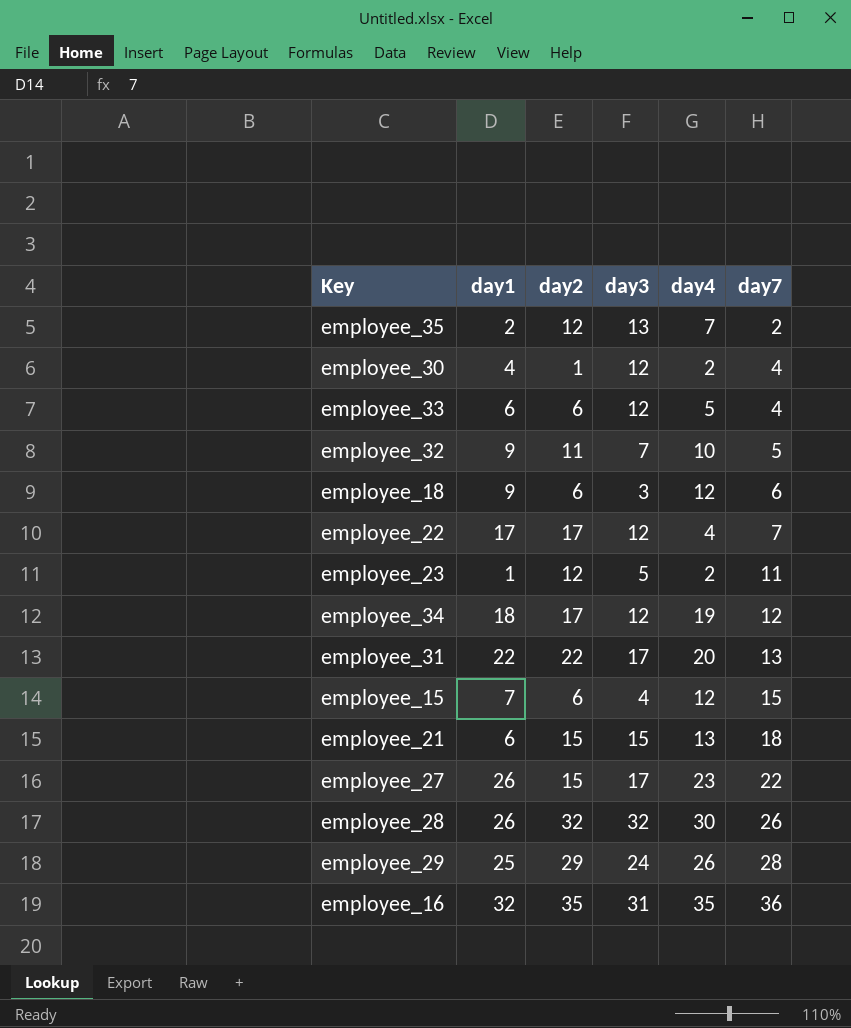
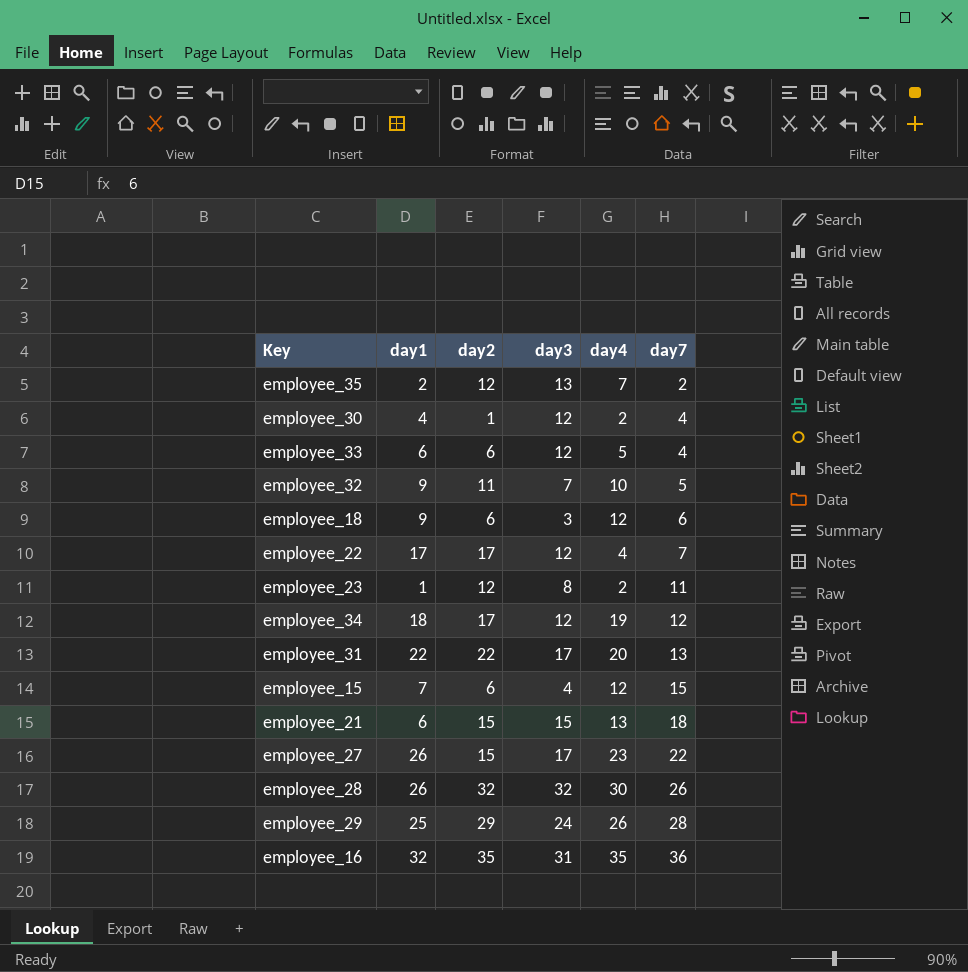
employee_23 | day3: 5 -> 8

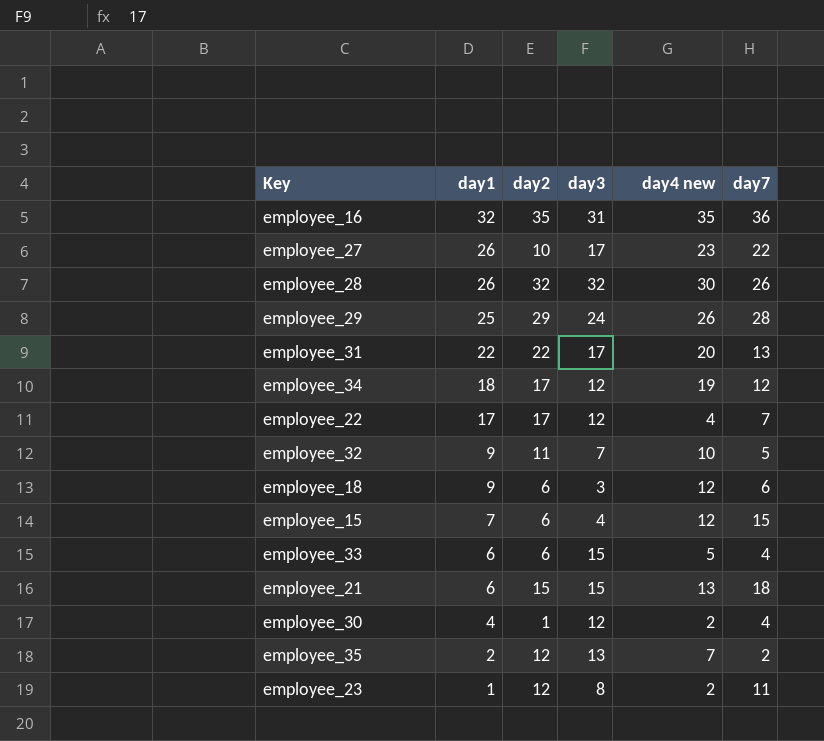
row order: day7 ascending -> day1 descending
column name: day4 -> day4 new
employee_27 | day2: 15 -> 10
employee_33 | day3: 12 -> 15

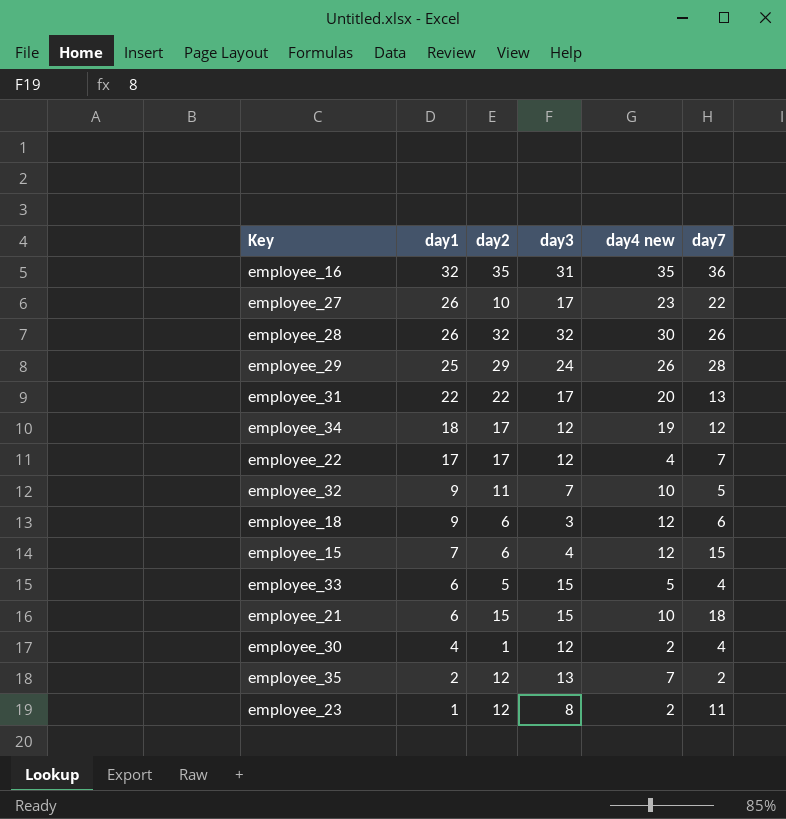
employee_33 | day2: 6 -> 5
employee_21 | day4 new: 13 -> 10

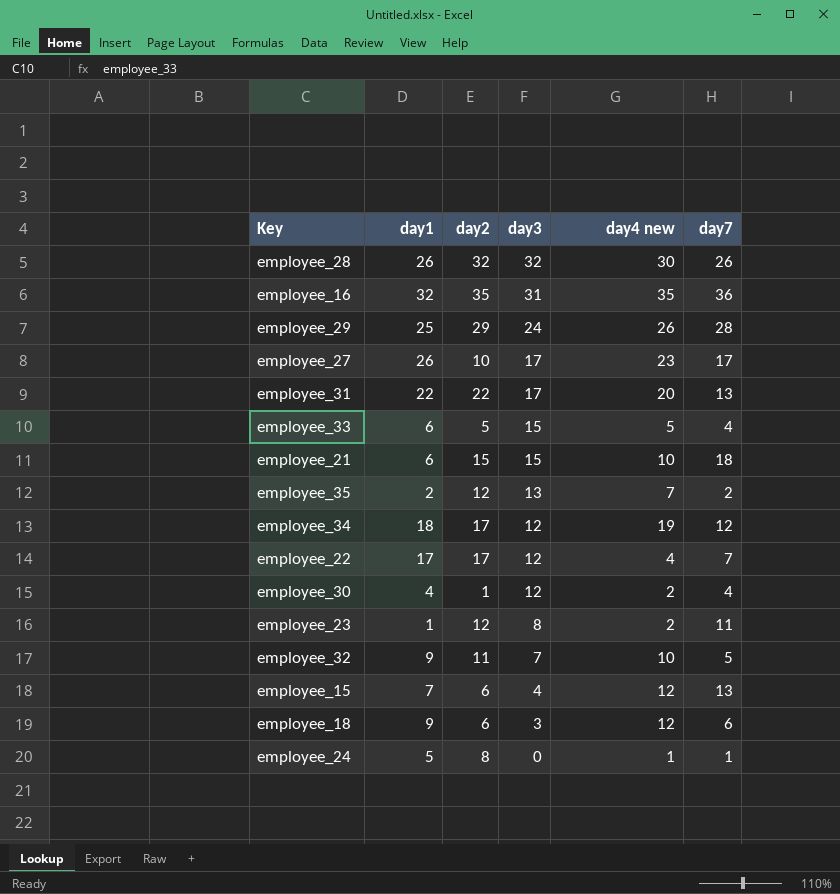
row order: day1 descending -> day3 descending
employee_27 | day7: 22 -> 17
employee_15 | day7: 15 -> 13
row employee_24: none -> 5 | 8 | 0 | 1 | 1

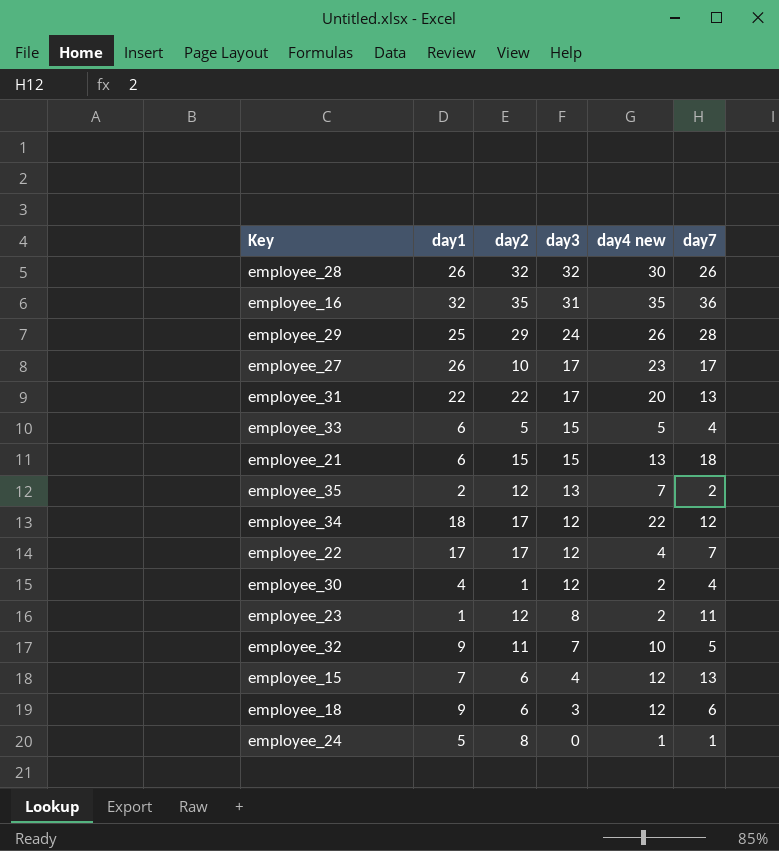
employee_21 | day4 new: 10 -> 13
employee_34 | day4 new: 19 -> 22

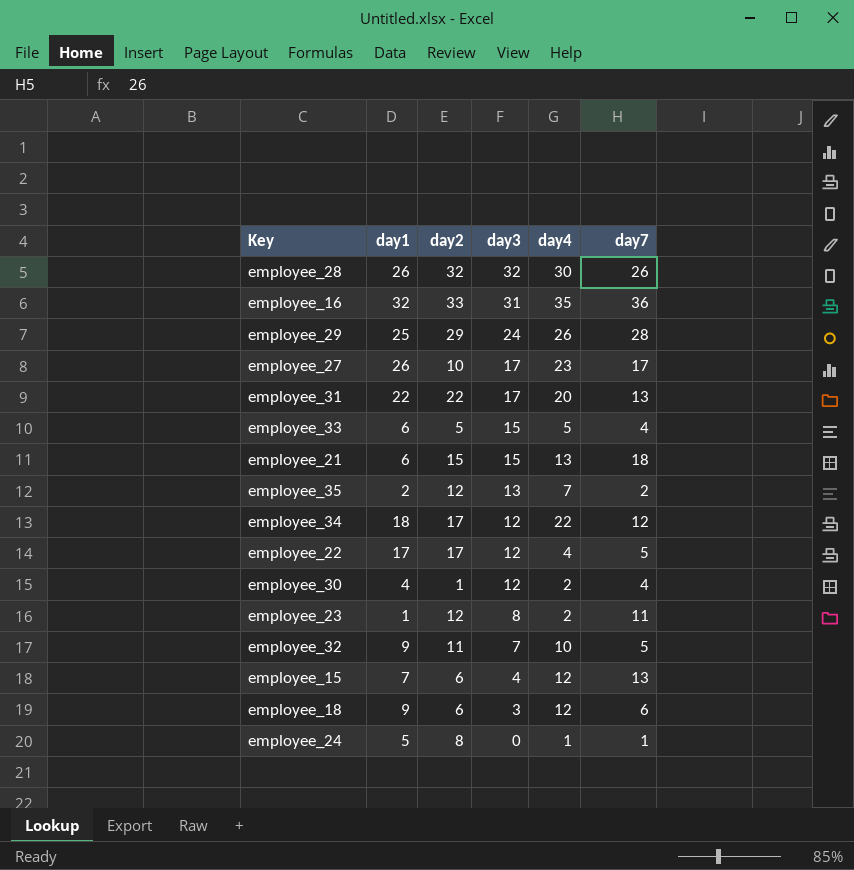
column name: day4 new -> day4
employee_16 | day2: 35 -> 33
employee_22 | day7: 7 -> 5

